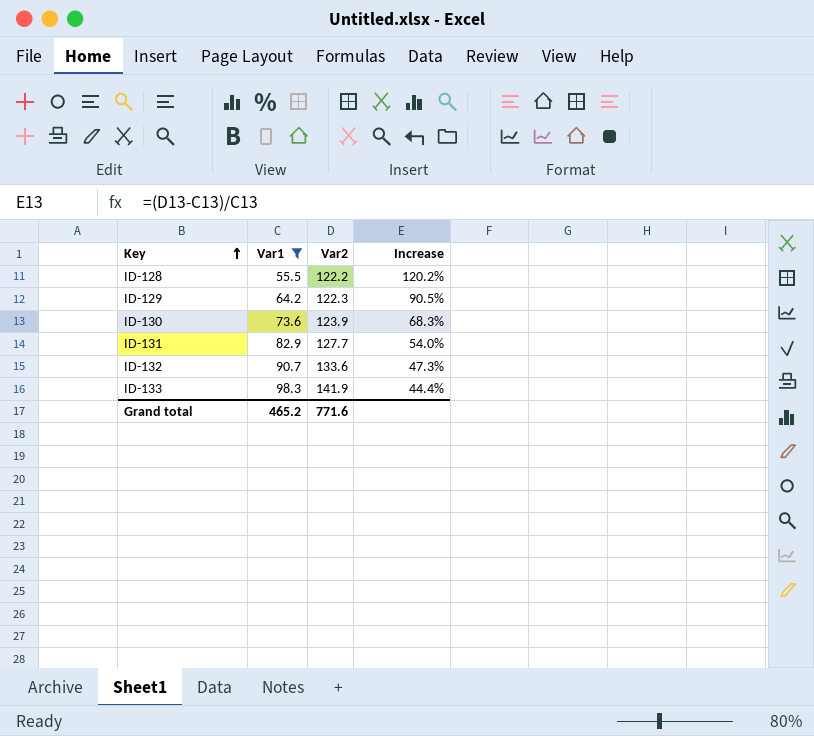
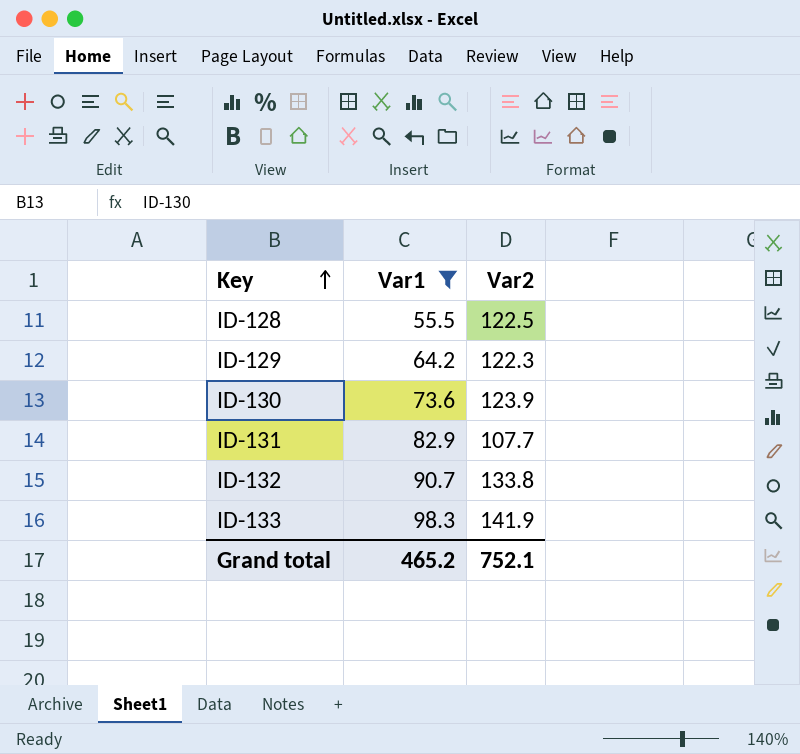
column Increase | formula: ([Var2] - [Var1]) / [Var1] -> none
ID-128 | Var2: 122.2 -> 122.5
ID-131 | Var2: 127.7 -> 107.7
ID-132 | Var2: 133.6 -> 133.8
Grand total | Var2: 771.6 -> 752.1

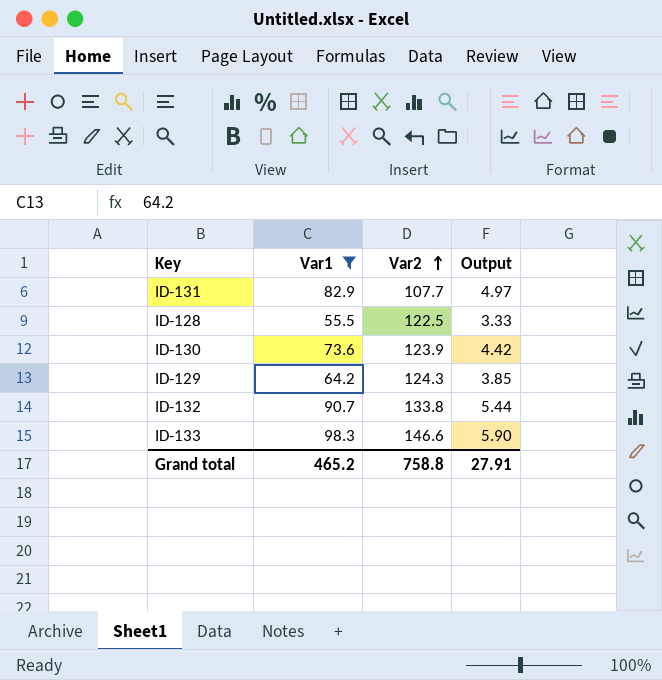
row order: Key ascending -> Var2 ascending
column Output | formula: none -> [Var1] * 0.06
ID-129 | Var2: 122.3 -> 124.3
ID-133 | Var2: 141.9 -> 146.6
Grand total | Var2: 752.1 -> 758.8

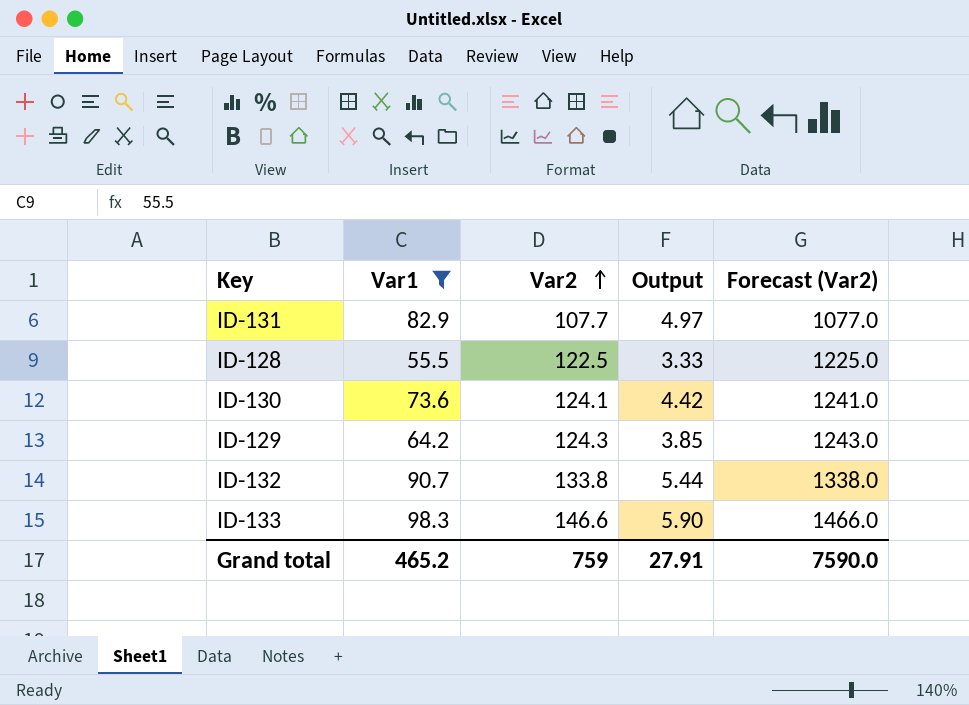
column Forecast (Var2) | formula: none -> [Var2] * 10
ID-130 | Var2: 123.9 -> 124.1
Grand total | Var2: 758.8 -> 759

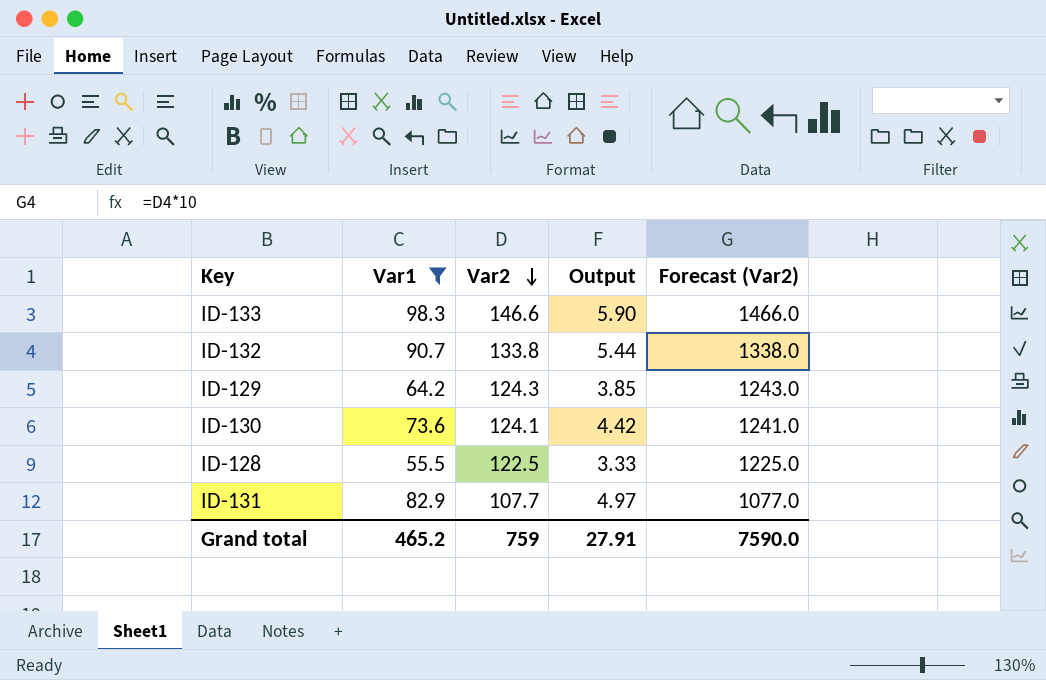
row order: Var2 ascending -> Var2 descending

